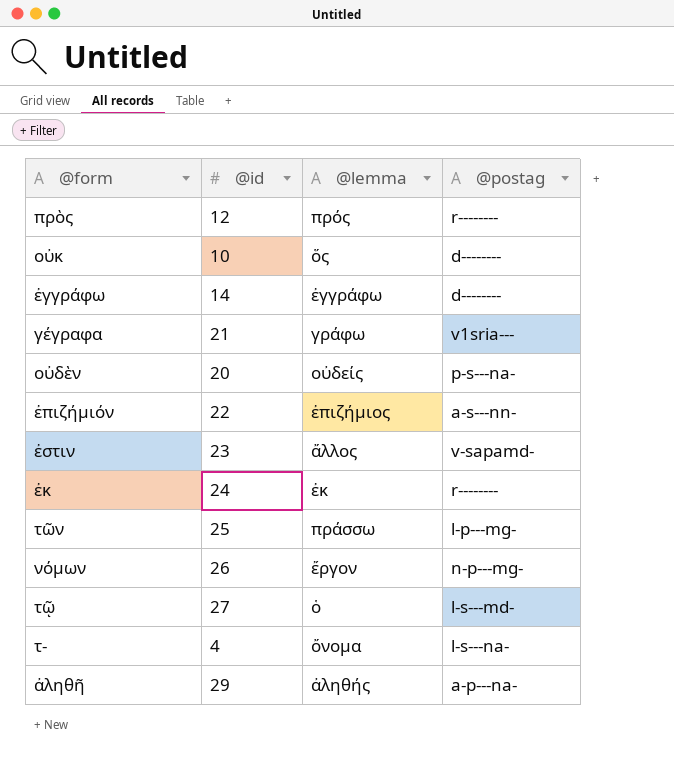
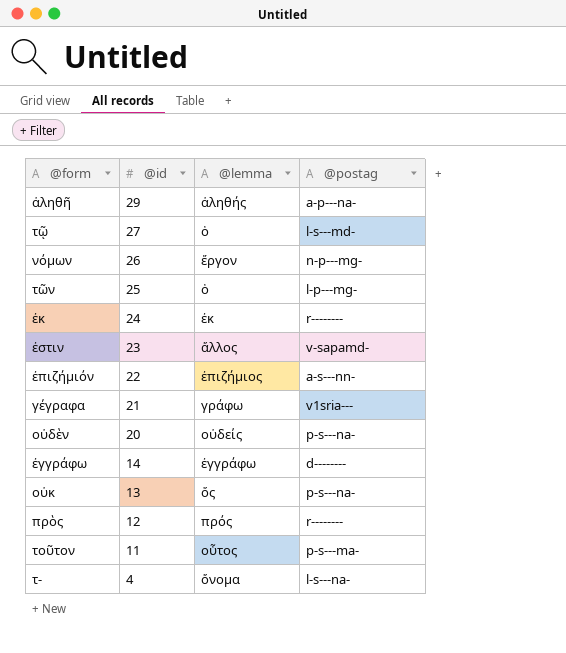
row order: none -> @id descending
τῶν | @lemma: πράσσω -> ὁ
οὐκ | @id: 10 -> 13
οὐκ | @postag: d-------- -> p-s---na-
row τοῦτον: none -> 11 | οὗτος | p-s---ma-

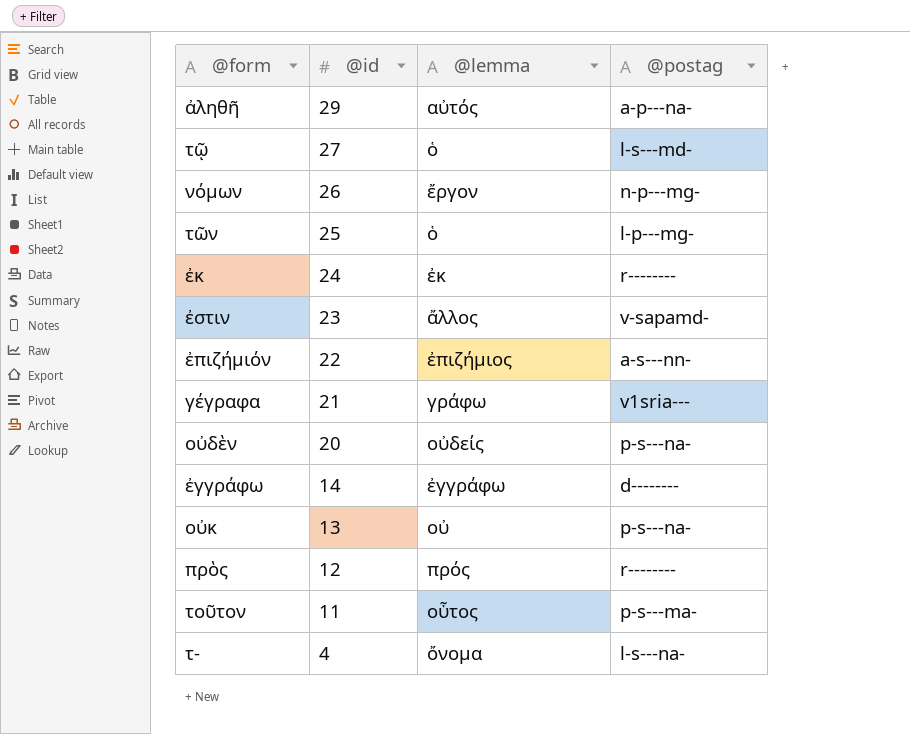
ἀληθῆ | @lemma: ἀληθής -> αὐτός
οὐκ | @lemma: ὅς -> οὐ

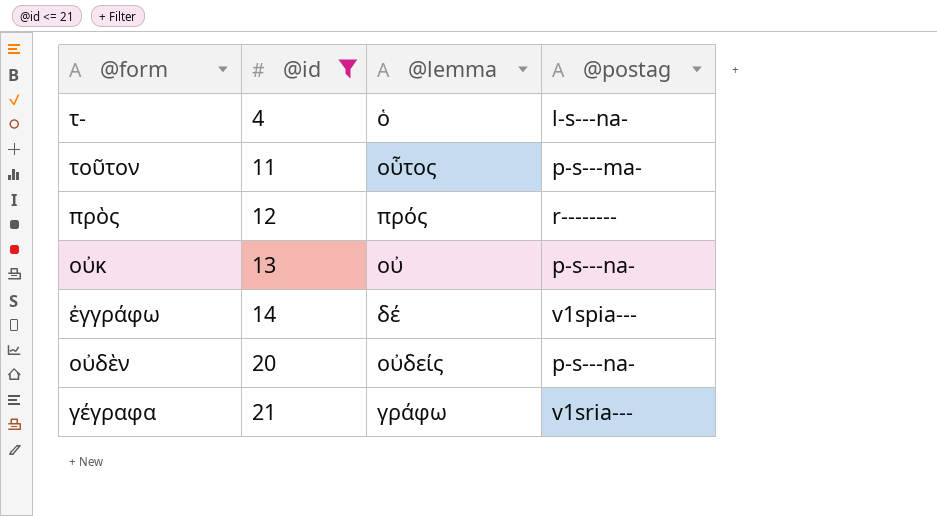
filter: none -> @id <= 21
row order: @id descending -> @id ascending
τ- | @lemma: ὄνομα -> ὁ
ἐγγράφω | @lemma: ἐγγράφω -> δέ
ἐγγράφω | @postag: d-------- -> v1spia---

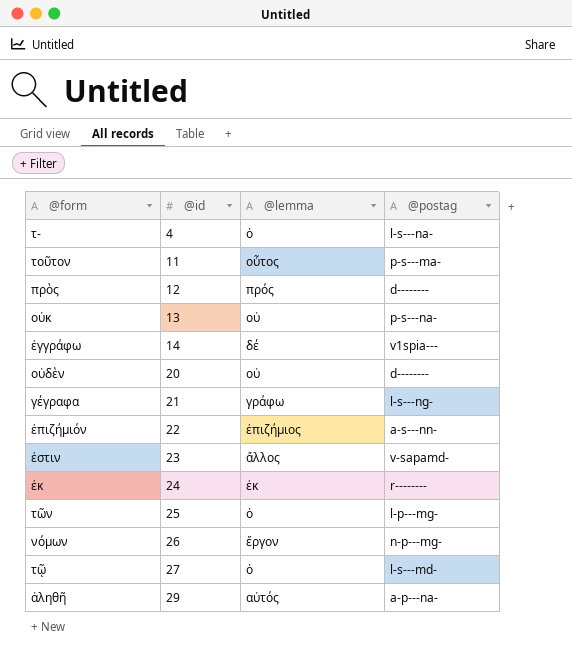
filter: @id <= 21 -> none
πρὸς | @postag: r-------- -> d--------
οὐδὲν | @lemma: οὐδείς -> οὐ
οὐδὲν | @postag: p-s---na- -> d--------
γέγραφα | @postag: v1sria--- -> l-s---ng-

